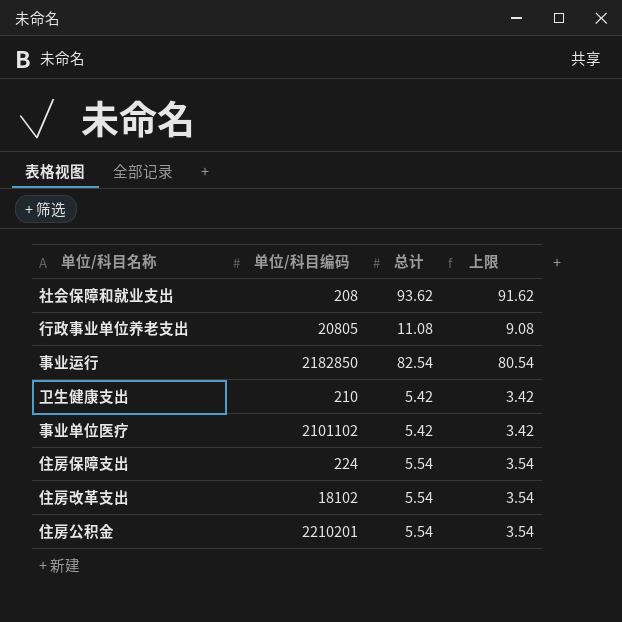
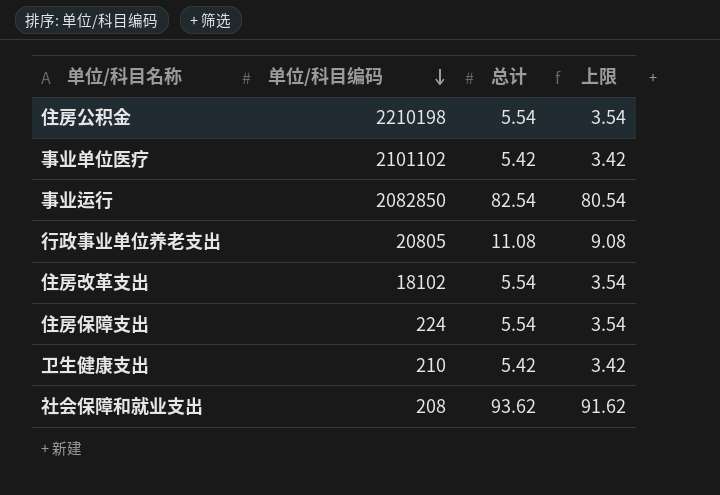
row order: none -> 单位/科目编码 descending
住房公积金 | 单位/科目编码: 2210201 -> 2210198
事业运行 | 单位/科目编码: 2182850 -> 2082850

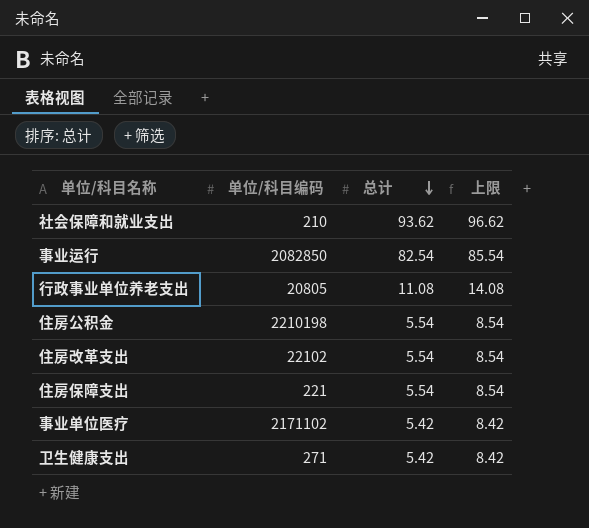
row order: 单位/科目编码 descending -> 总计 descending
column 上限 | formula: [总计] - 2 -> [总计] + 3
社会保障和就业支出 | 单位/科目编码: 208 -> 210
住房改革支出 | 单位/科目编码: 18102 -> 22102
住房保障支出 | 单位/科目编码: 224 -> 221
事业单位医疗 | 单位/科目编码: 2101102 -> 2171102
卫生健康支出 | 单位/科目编码: 210 -> 271

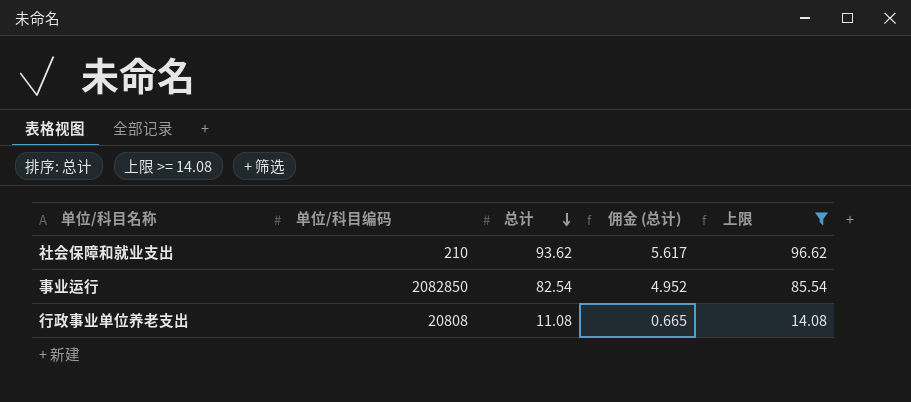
filter: none -> 上限 >= 14.08
column 佣金 (总计) | formula: none -> [总计] * 0.06
行政事业单位养老支出 | 单位/科目编码: 20805 -> 20808

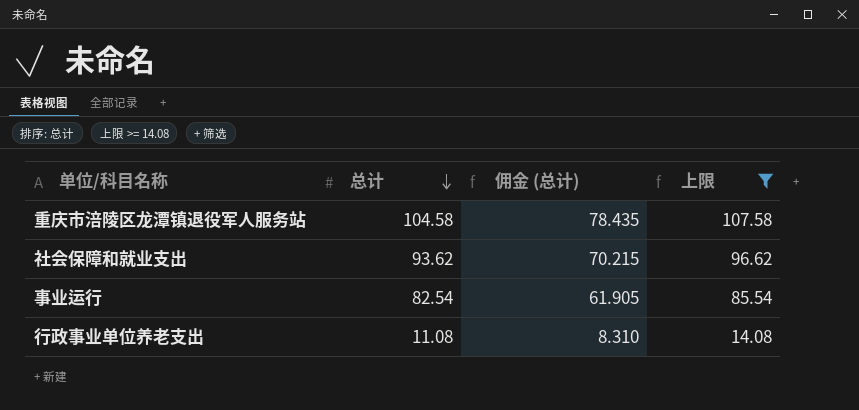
column 单位/科目编码 | position: 2 -> none
column 佣金 (总计) | formula: [总计] * 0.06 -> [总计] * 0.75
row 重庆市涪陵区龙潭镇退役军人服务站: none -> 104.58 | 78.435 | 107.58

